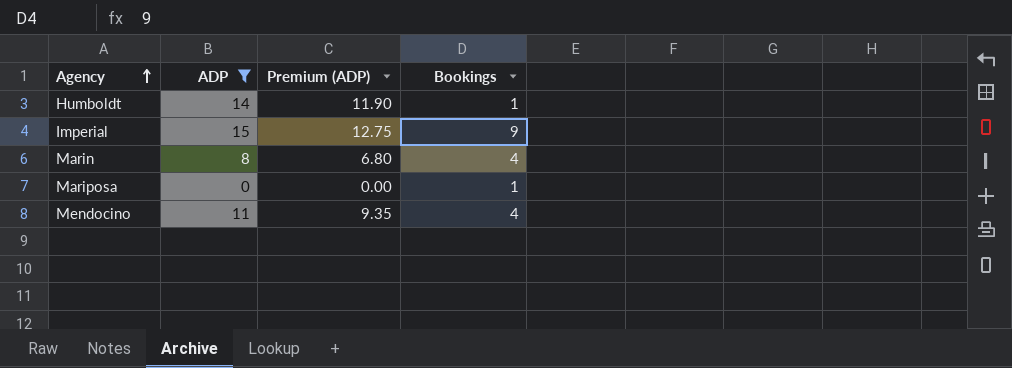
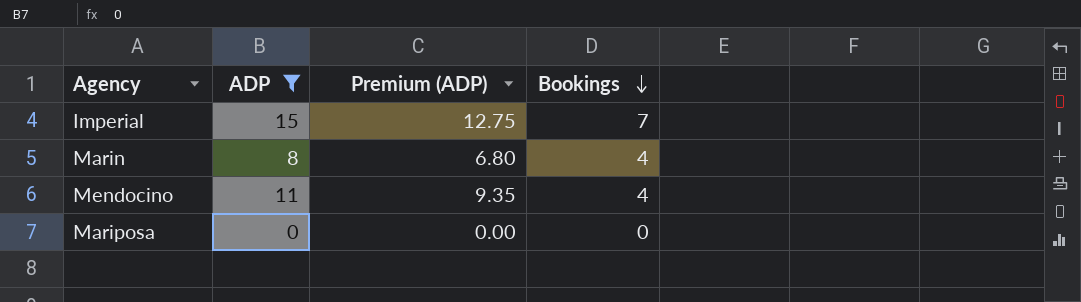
row order: Agency ascending -> Bookings descending
row Humboldt: 14 | 11.90 | 1 -> none
Imperial | Bookings: 9 -> 7
Mariposa | Bookings: 1 -> 0

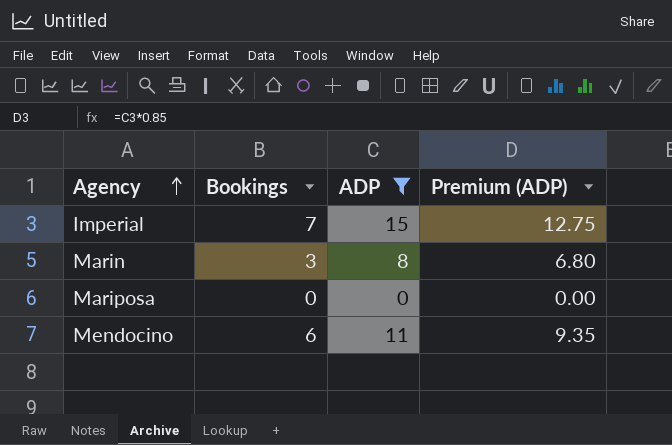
row order: Bookings descending -> Agency ascending
column Bookings | position: 4 -> 2
Marin | Bookings: 4 -> 3
Mendocino | Bookings: 4 -> 6

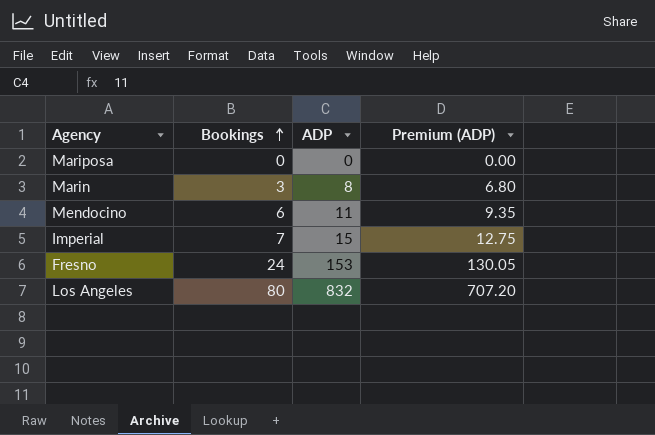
filter: ADP <= 15 -> none
row order: Agency ascending -> Bookings ascending

